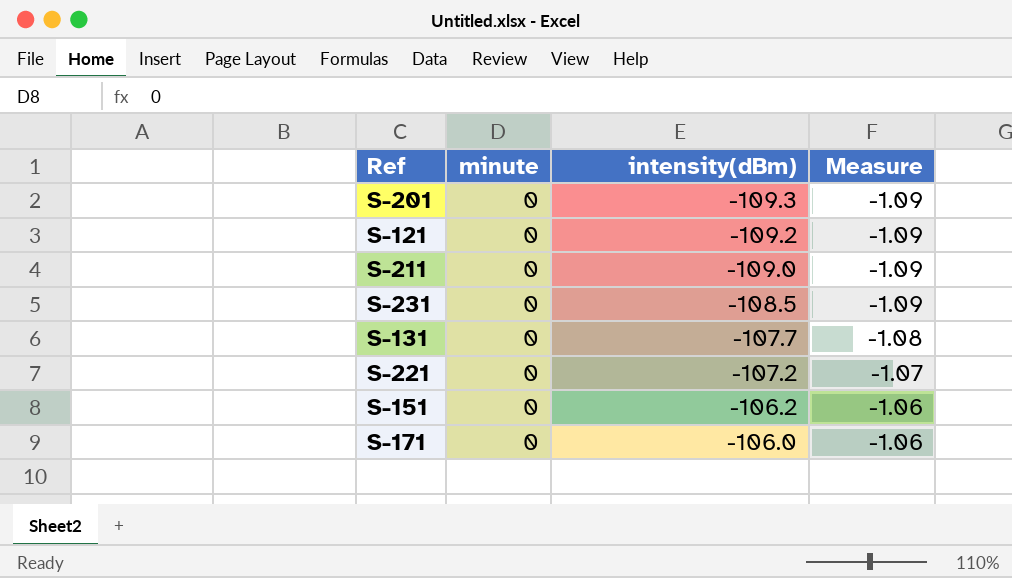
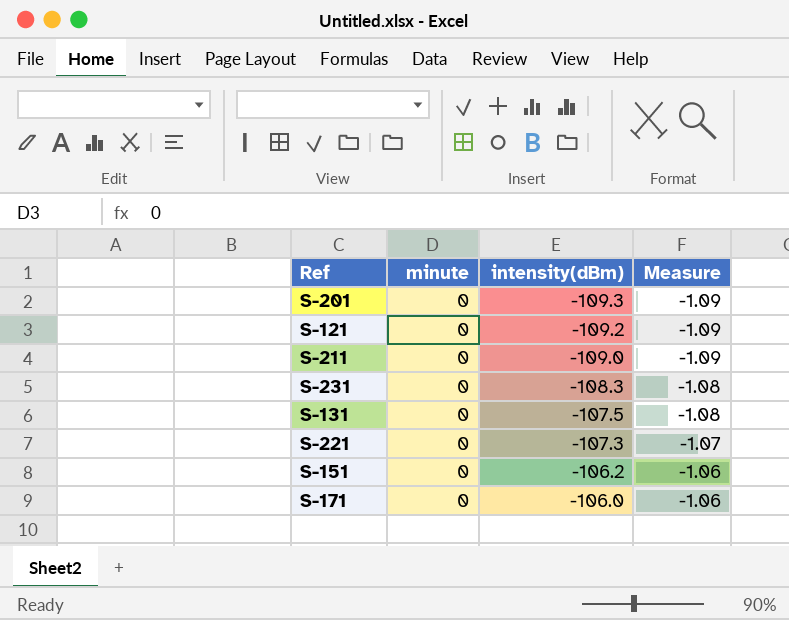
S-231 | intensity(dBm): -108.5 -> -108.3
S-231 | Measure: -1.09 -> -1.08
S-131 | intensity(dBm): -107.7 -> -107.5
S-221 | intensity(dBm): -107.2 -> -107.3

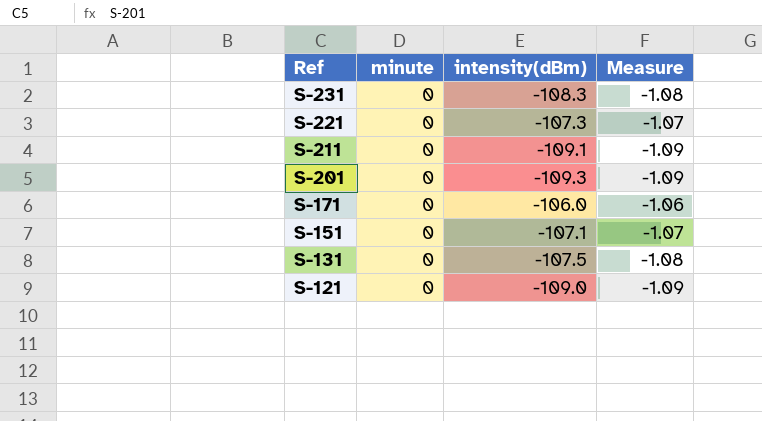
row order: intensity(dBm) ascending -> Ref descending
S-211 | intensity(dBm): -109.0 -> -109.1
S-151 | intensity(dBm): -106.2 -> -107.1
S-151 | Measure: -1.06 -> -1.07
S-121 | intensity(dBm): -109.2 -> -109.0

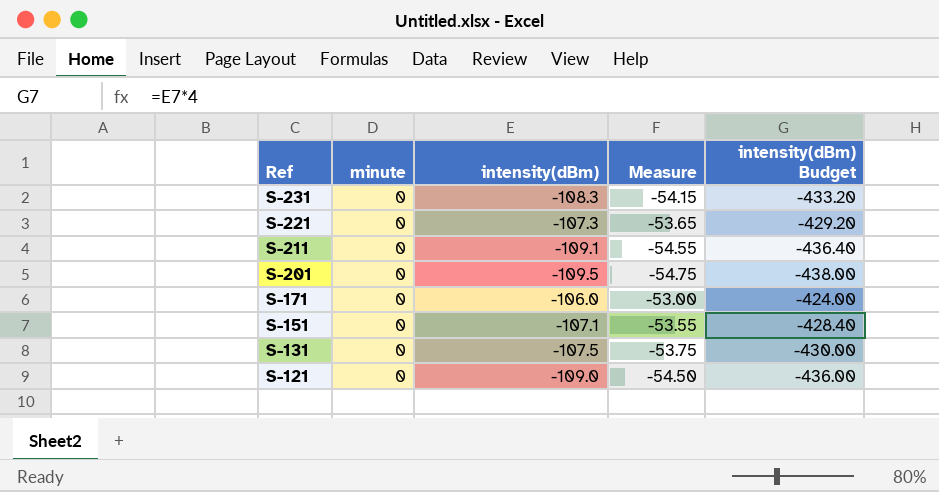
column Measure | formula: [intensity(dBm)] * 0.01 -> [intensity(dBm)] * 0.5
column intensity(dBm) Budget | formula: none -> [intensity(dBm)] * 4
S-201 | intensity(dBm): -109.3 -> -109.5

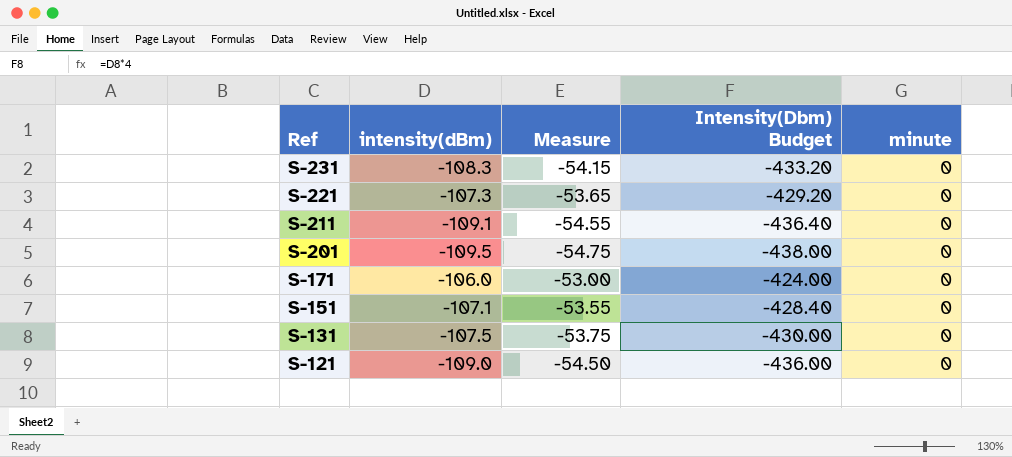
column name: intensity(dBm) Budget -> Intensity(Dbm) Budget
column minute | position: 2 -> 5

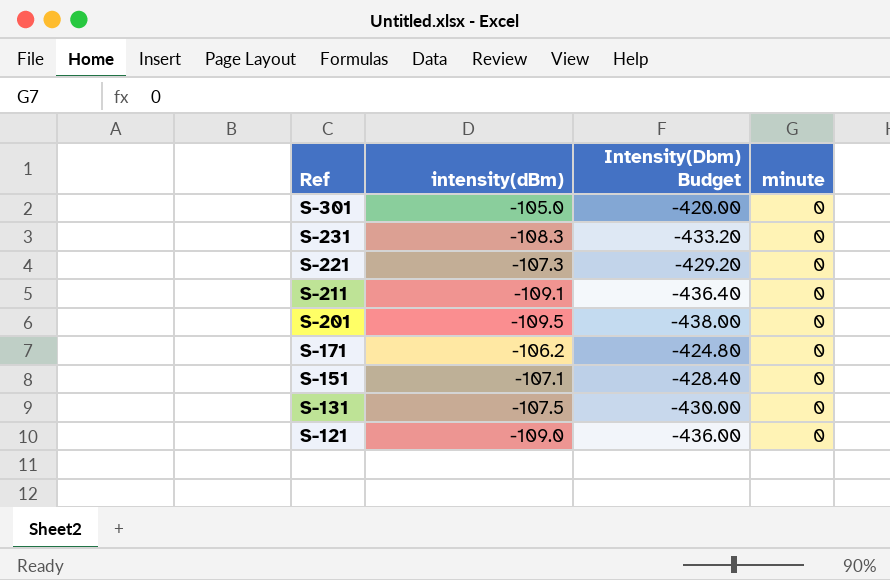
column Measure | formula: [intensity(dBm)] * 0.5 -> none
row S-301: none -> -105.0 | -420.00 | 0
S-171 | intensity(dBm): -106.0 -> -106.2
S-171 | Intensity(Dbm) Budget: -424.00 -> -424.80

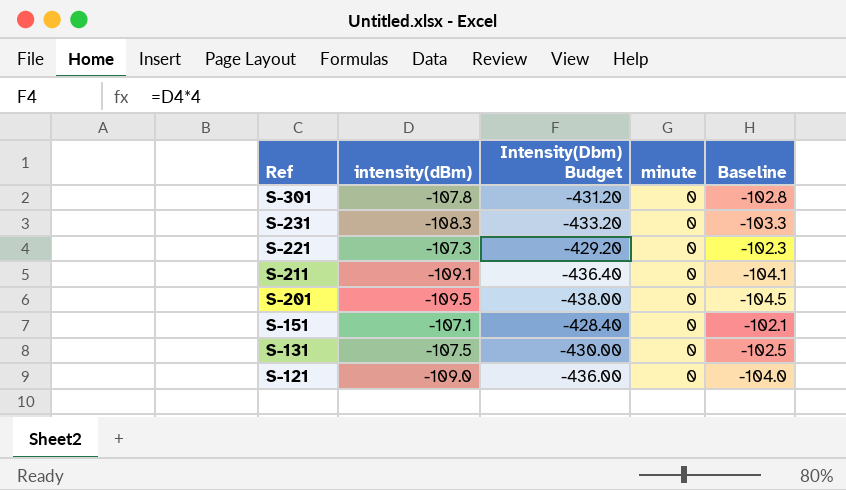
column Baseline | formula: none -> [intensity(dBm)] + 5
row S-171: -106.2 | -424.80 | 0 -> none
S-301 | intensity(dBm): -105.0 -> -107.8
S-301 | Intensity(Dbm) Budget: -420.00 -> -431.20

